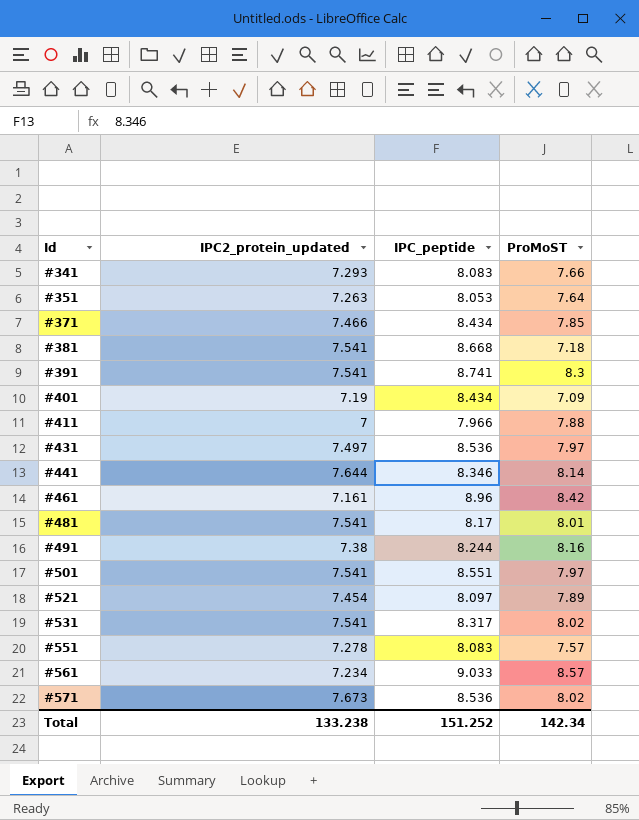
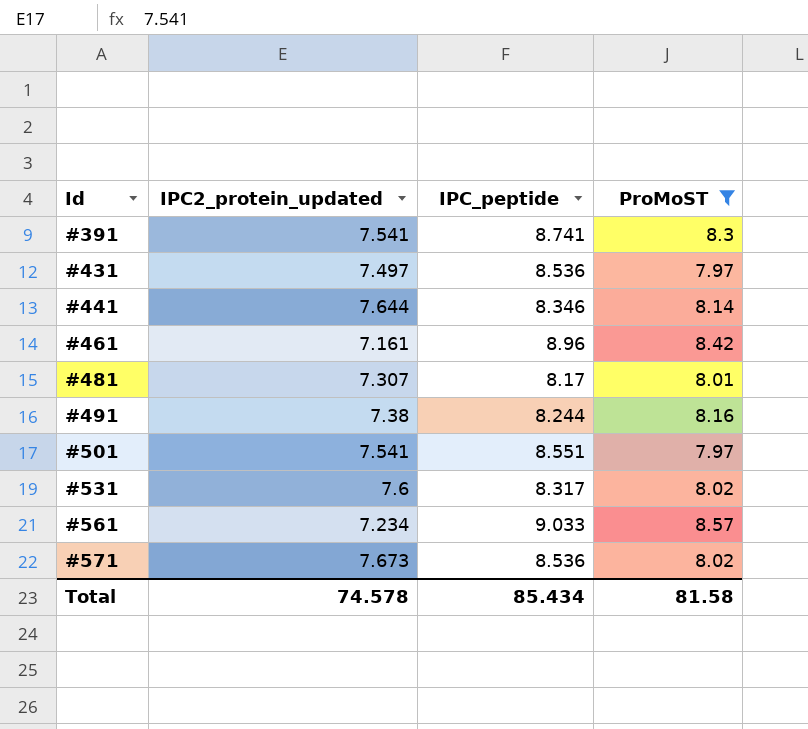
filter: none -> ProMoST >= 7.97
#481 | IPC2_protein_updated: 7.541 -> 7.307
#531 | IPC2_protein_updated: 7.541 -> 7.6
Total | IPC2_protein_updated: 133.238 -> 74.578
Total | IPC_peptide: 151.252 -> 85.434
Total | ProMoST: 142.34 -> 81.58

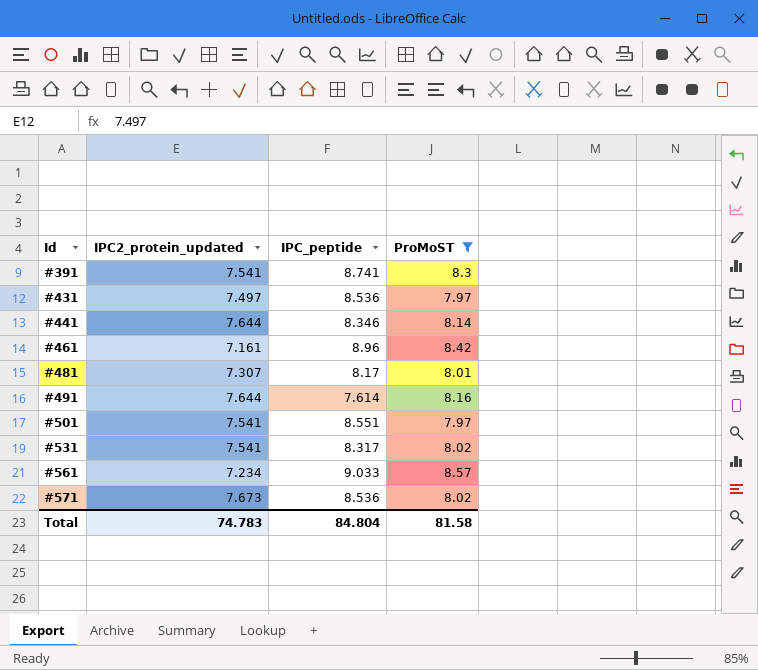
#491 | IPC2_protein_updated: 7.38 -> 7.644
#491 | IPC_peptide: 8.244 -> 7.614
#531 | IPC2_protein_updated: 7.6 -> 7.541
Total | IPC2_protein_updated: 74.578 -> 74.783
Total | IPC_peptide: 85.434 -> 84.804

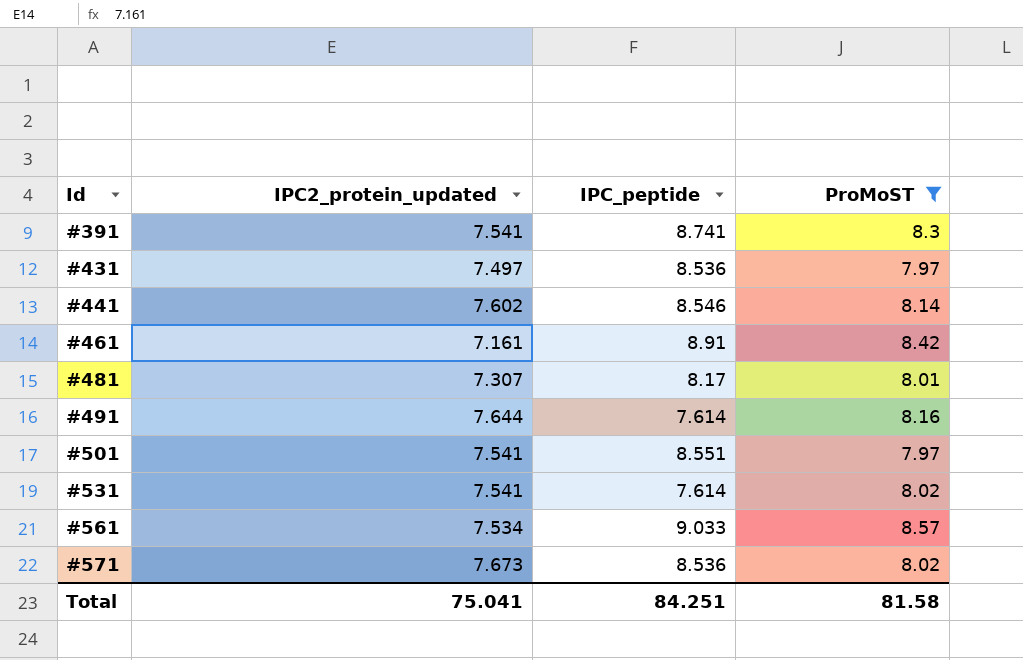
#441 | IPC2_protein_updated: 7.644 -> 7.602
#441 | IPC_peptide: 8.346 -> 8.546
#461 | IPC_peptide: 8.96 -> 8.91
#531 | IPC_peptide: 8.317 -> 7.614
#561 | IPC2_protein_updated: 7.234 -> 7.534
Total | IPC2_protein_updated: 74.783 -> 75.041
Total | IPC_peptide: 84.804 -> 84.251

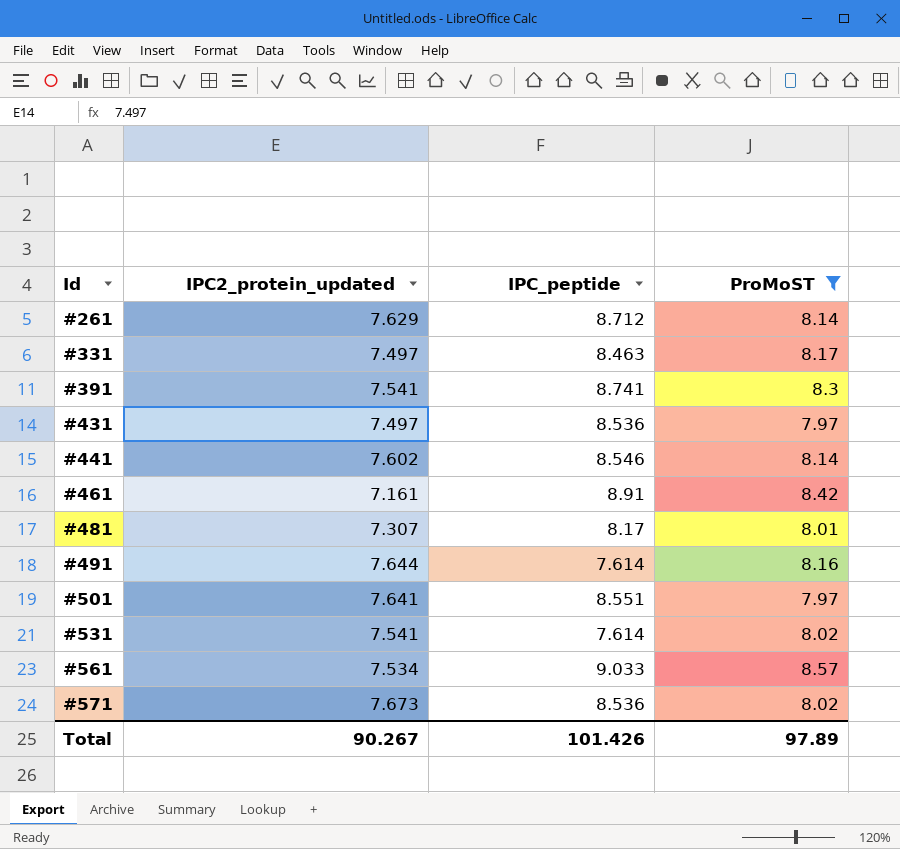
row #261: none -> 7.629 | 8.712 | 8.14
row #331: none -> 7.497 | 8.463 | 8.17
#501 | IPC2_protein_updated: 7.541 -> 7.641
Total | IPC2_protein_updated: 75.041 -> 90.267
Total | IPC_peptide: 84.251 -> 101.426
Total | ProMoST: 81.58 -> 97.89

